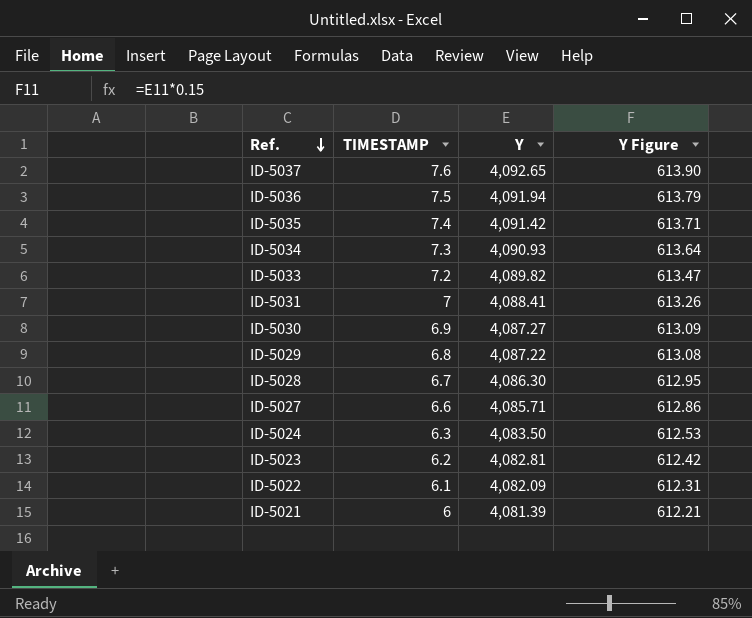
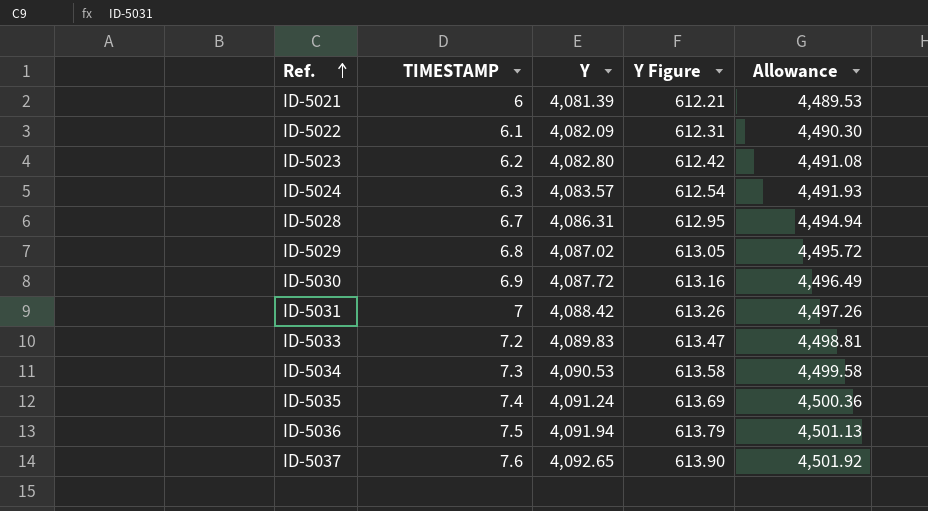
row order: Ref. descending -> Ref. ascending
column Allowance | formula: none -> [Y] * 1.1
row ID-5027: 6.6 | 4,085.71 | 612.86 -> none
ID-5023 | Y: 4,082.81 -> 4,082.80
ID-5024 | Y: 4,083.50 -> 4,083.57
ID-5024 | Y Figure: 612.53 -> 612.54
ID-5028 | Y: 4,086.30 -> 4,086.31
ID-5029 | Y: 4,087.22 -> 4,087.02
ID-5029 | Y Figure: 613.08 -> 613.05
ID-5030 | Y: 4,087.27 -> 4,087.72
ID-5030 | Y Figure: 613.09 -> 613.16
ID-5031 | Y: 4,088.41 -> 4,088.42
ID-5033 | Y: 4,089.82 -> 4,089.83
ID-5034 | Y: 4,090.93 -> 4,090.53
ID-5034 | Y Figure: 613.64 -> 613.58
ID-5035 | Y: 4,091.42 -> 4,091.24
ID-5035 | Y Figure: 613.71 -> 613.69

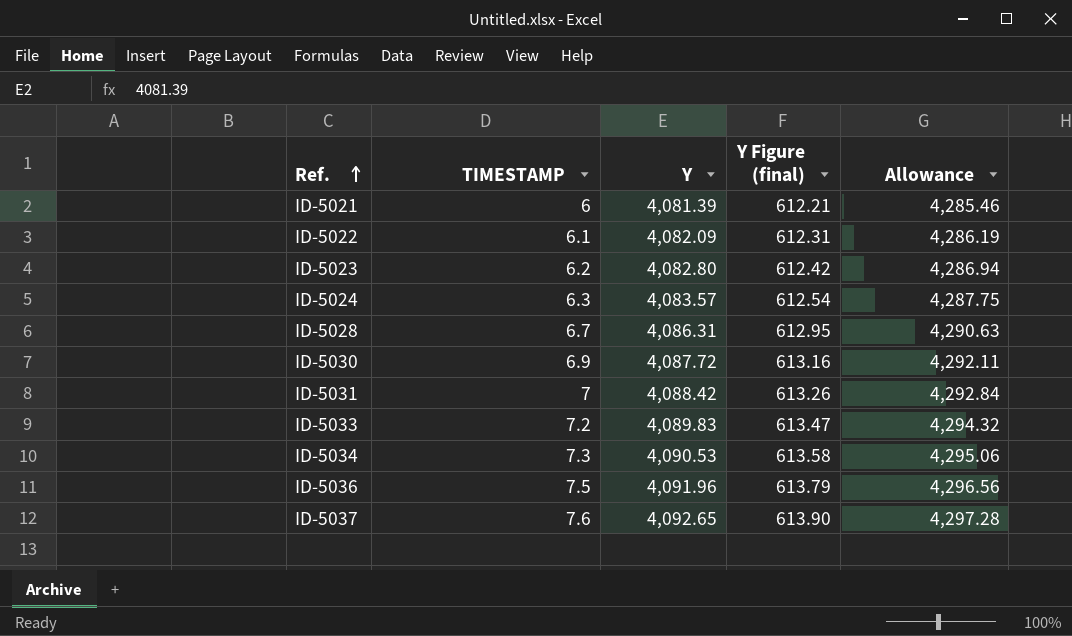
column name: Y Figure -> Y Figure (final)
column Allowance | formula: [Y] * 1.1 -> [Y] * 1.05
row ID-5029: 6.8 | 4,087.02 | 613.05 | 4,495.72 -> none
row ID-5035: 7.4 | 4,091.24 | 613.69 | 4,500.36 -> none
ID-5036 | Y: 4,091.94 -> 4,091.96

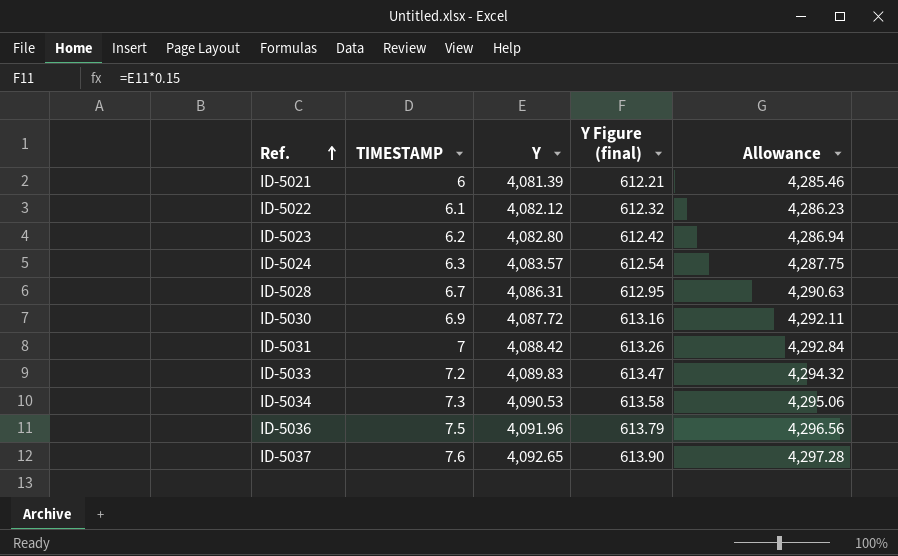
ID-5022 | Y: 4,082.09 -> 4,082.12
ID-5022 | Y Figure (final): 612.31 -> 612.32
ID-5022 | Allowance: 4,286.19 -> 4,286.23

